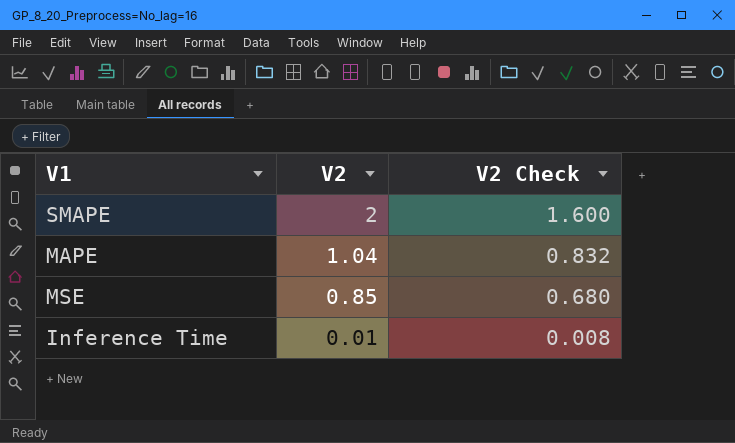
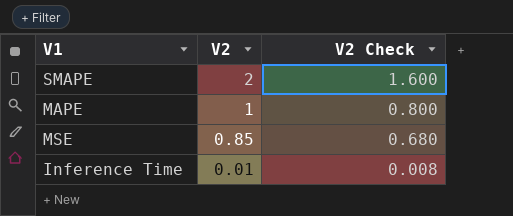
MAPE | V2: 1.04 -> 1
MAPE | V2 Check: 0.832 -> 0.800

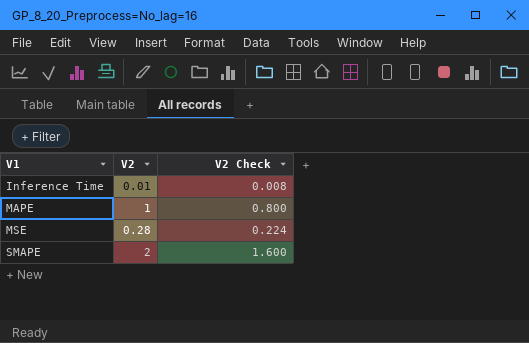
row order: V2 descending -> V1 ascending
MSE | V2: 0.85 -> 0.28
MSE | V2 Check: 0.680 -> 0.224

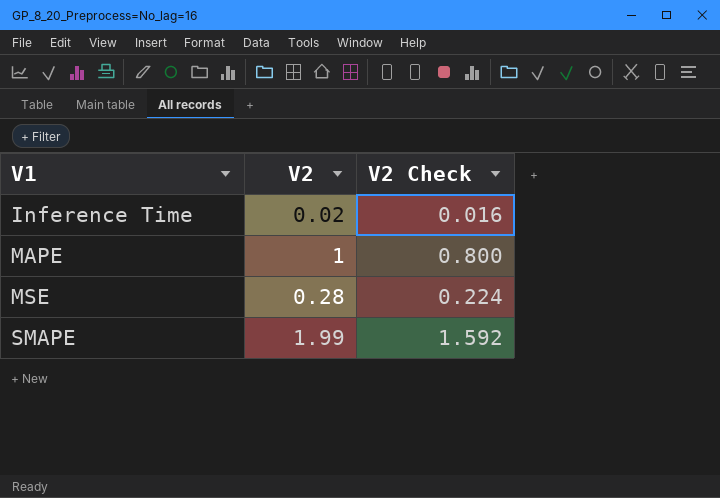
Inference Time | V2: 0.01 -> 0.02
Inference Time | V2 Check: 0.008 -> 0.016
SMAPE | V2: 2 -> 1.99
SMAPE | V2 Check: 1.600 -> 1.592

